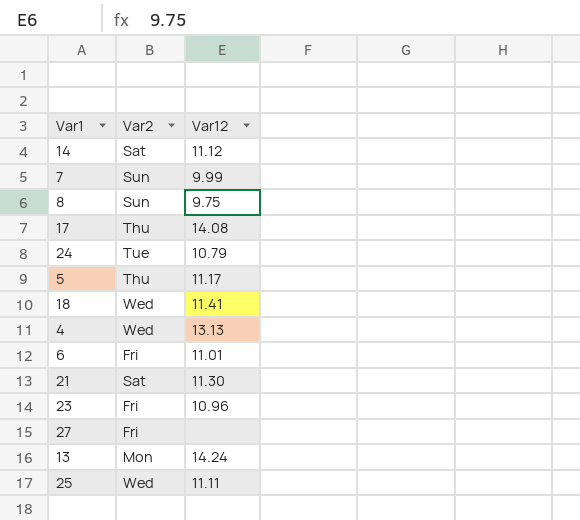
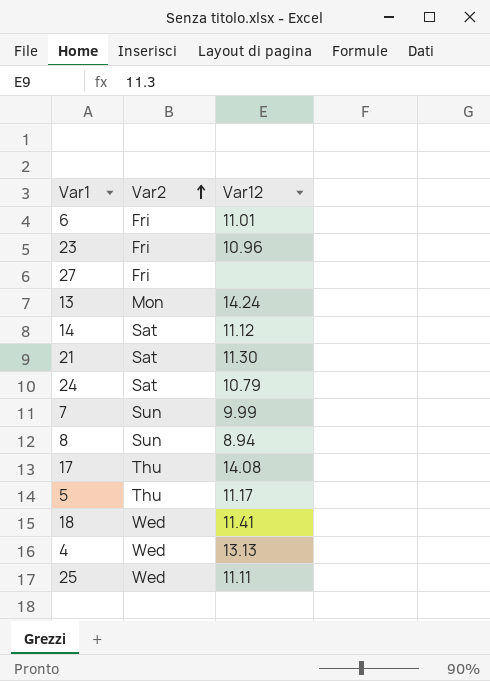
row order: none -> Var2 ascending
24 | Var2: Tue -> Sat
8 | Var12: 9.75 -> 8.94

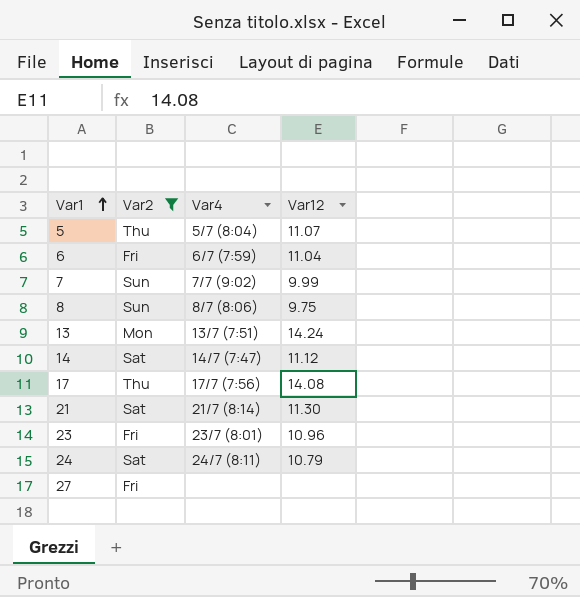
filter: none -> Var2 != Wed
row order: Var2 ascending -> Var1 ascending
column Var4 | position: none -> 3
5 | Var12: 11.17 -> 11.07
6 | Var12: 11.01 -> 11.04
8 | Var12: 8.94 -> 9.75

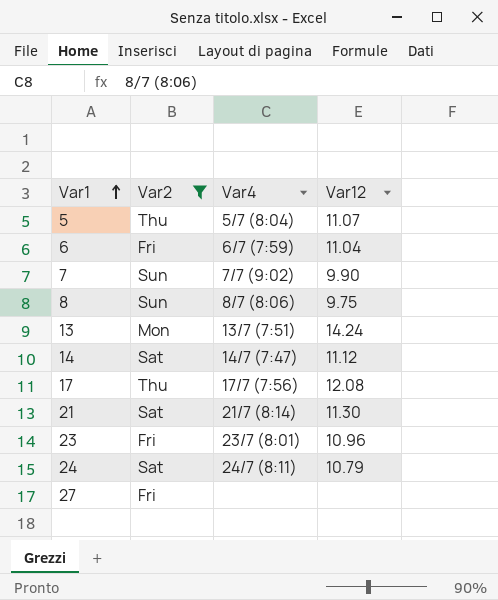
7 | Var12: 9.99 -> 9.90
17 | Var12: 14.08 -> 12.08

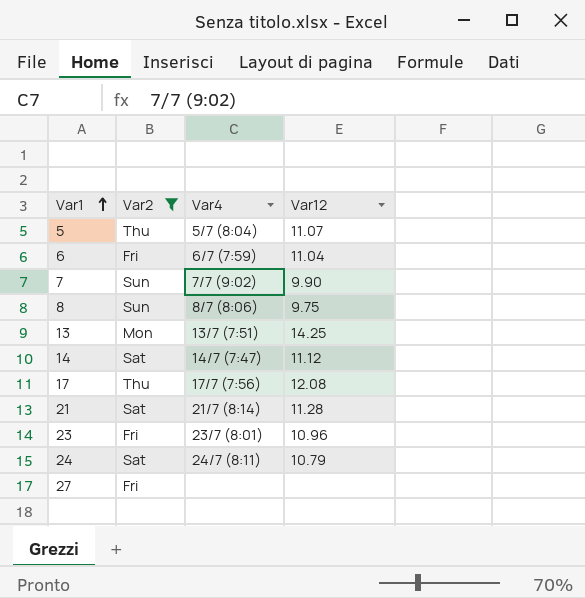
13 | Var12: 14.24 -> 14.25
21 | Var12: 11.30 -> 11.28

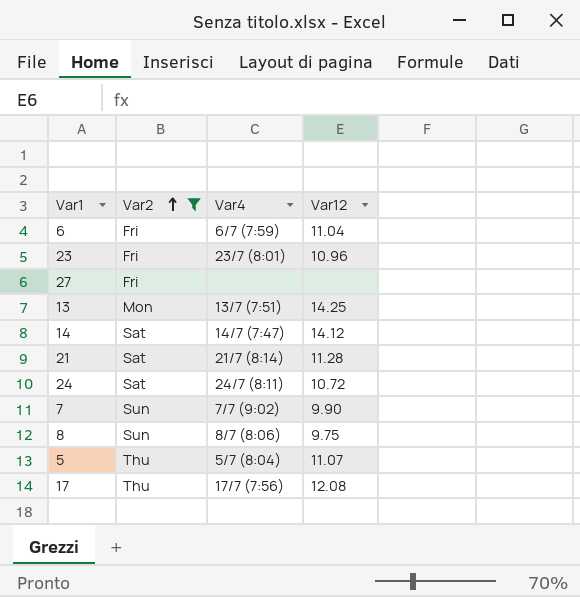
row order: Var1 ascending -> Var2 ascending
14 | Var12: 11.12 -> 14.12
24 | Var12: 10.79 -> 10.72

